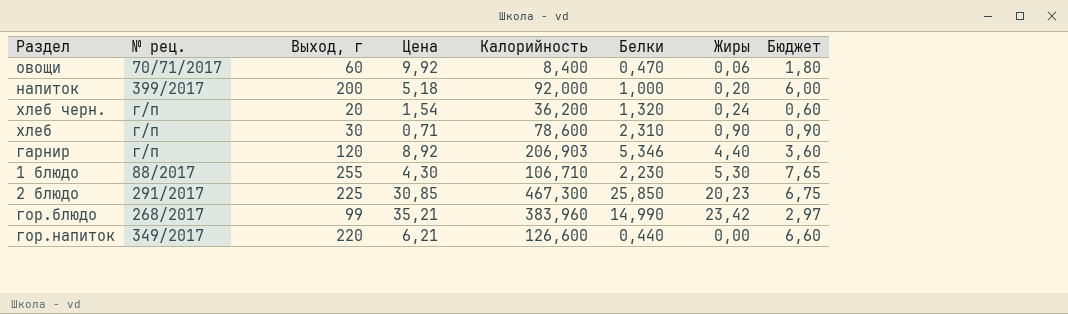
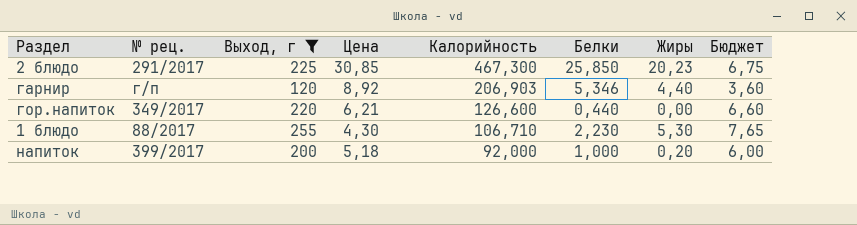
filter: none -> Выход, г >= 120
row order: none -> Калорийность descending

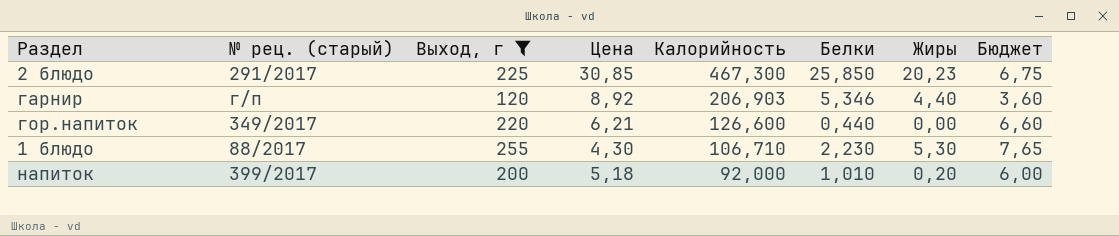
column name: № рец. -> № рец. (старый)
напиток | Белки: 1,000 -> 1,010

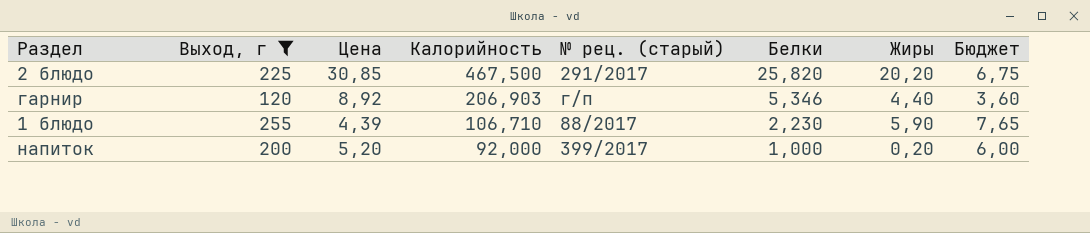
column № рец. (старый) | position: 2 -> 5
row гор.напиток: 349/2017 | 220 | 6,21 | 126,600 | 0,440 | 0,00 | 6,60 -> none
2 блюдо | Калорийность: 467,300 -> 467,500
2 блюдо | Белки: 25,850 -> 25,820
2 блюдо | Жиры: 20,23 -> 20,20
1 блюдо | Цена: 4,30 -> 4,39
1 блюдо | Жиры: 5,30 -> 5,90
напиток | Цена: 5,18 -> 5,20
напиток | Белки: 1,010 -> 1,000

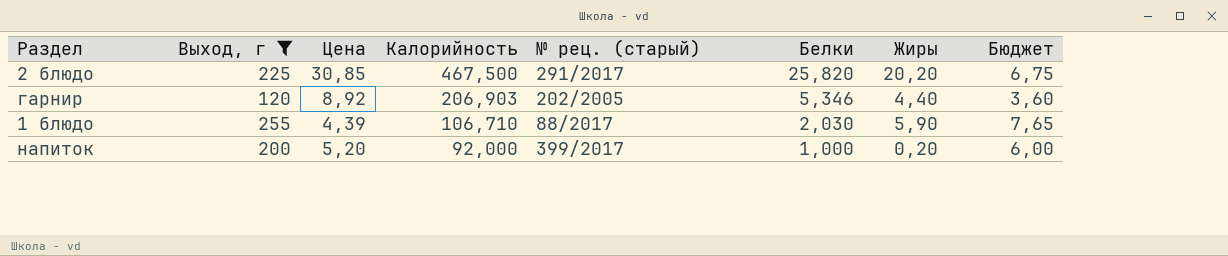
гарнир | № рец. (старый): г/п -> 202/2005
1 блюдо | Белки: 2,230 -> 2,030

